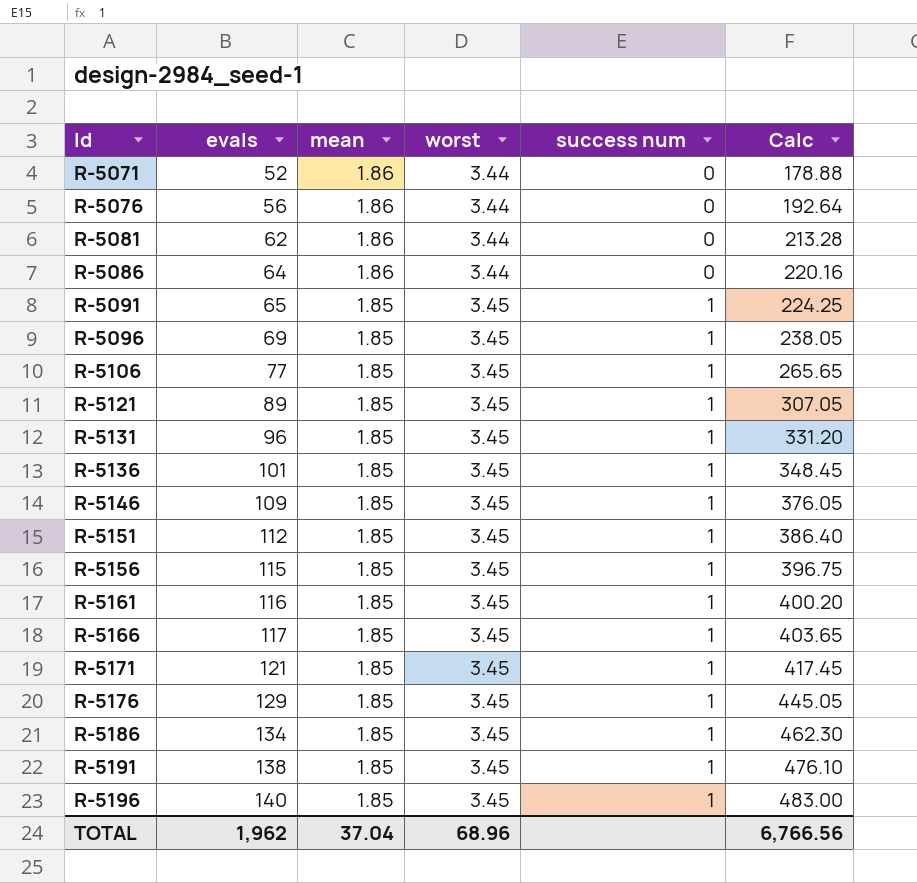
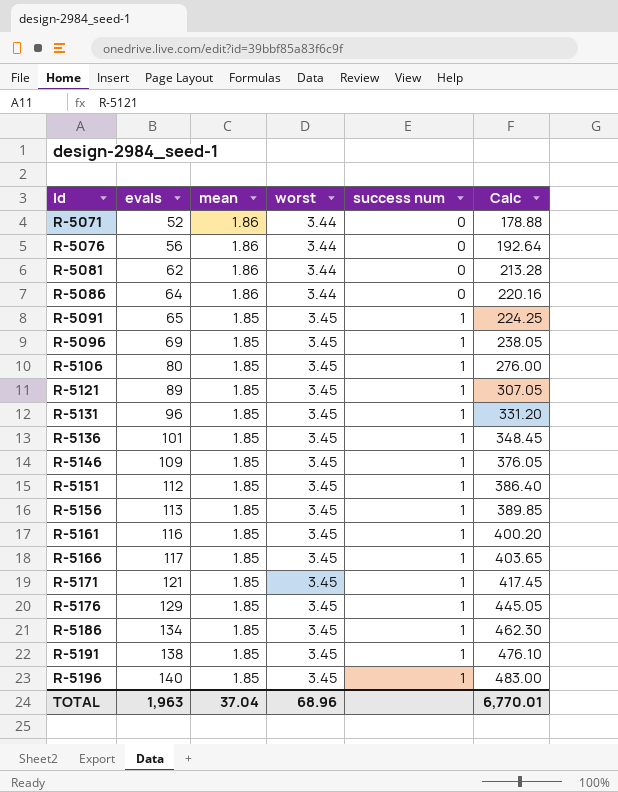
R-5106 | evals: 77 -> 80
R-5106 | Calc: 265.65 -> 276.00
R-5156 | evals: 115 -> 113
R-5156 | Calc: 396.75 -> 389.85
TOTAL | evals: 1,962 -> 1,963
TOTAL | Calc: 6,766.56 -> 6,770.01

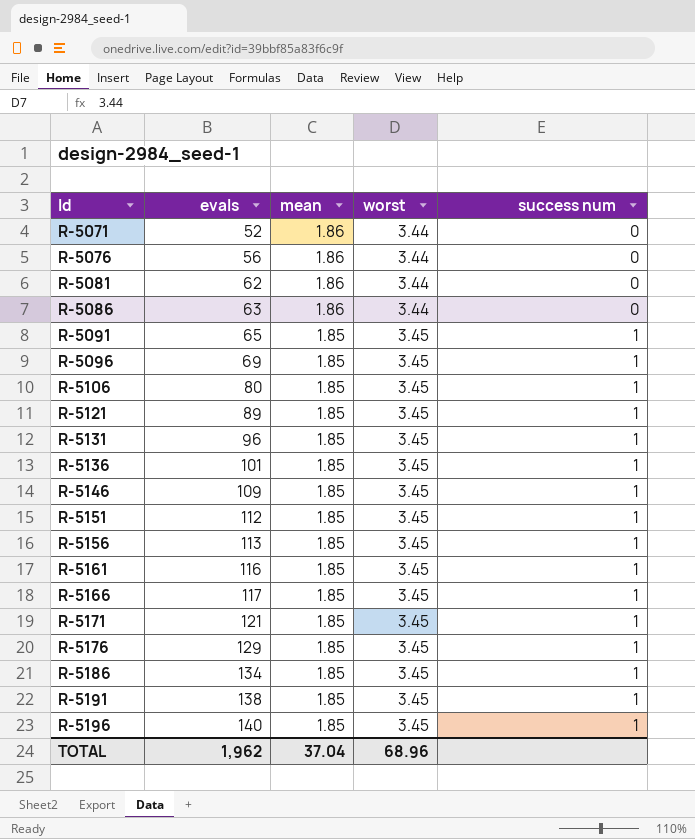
column Calc | formula: [evals] * [worst] -> none
R-5086 | evals: 64 -> 63
TOTAL | evals: 1,963 -> 1,962

